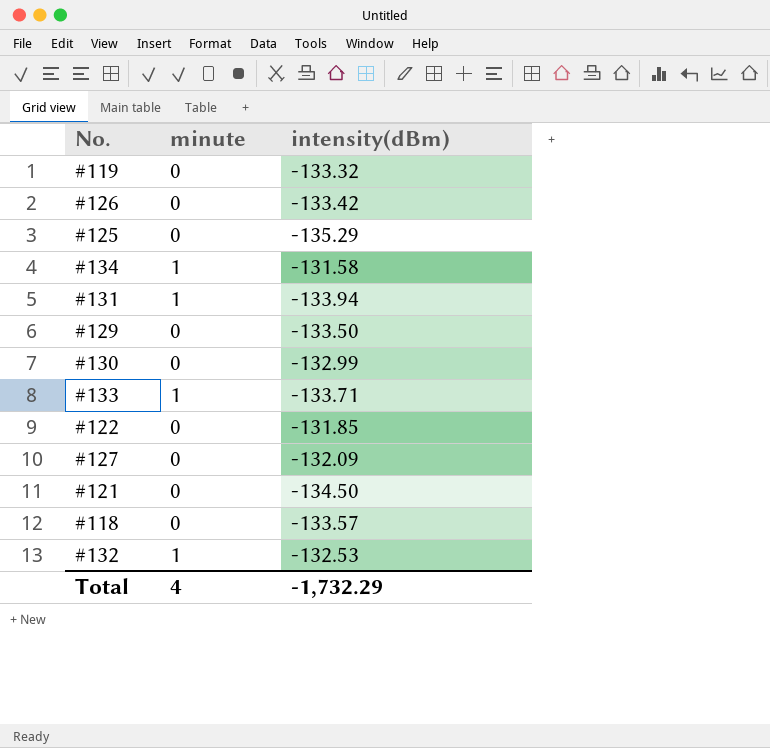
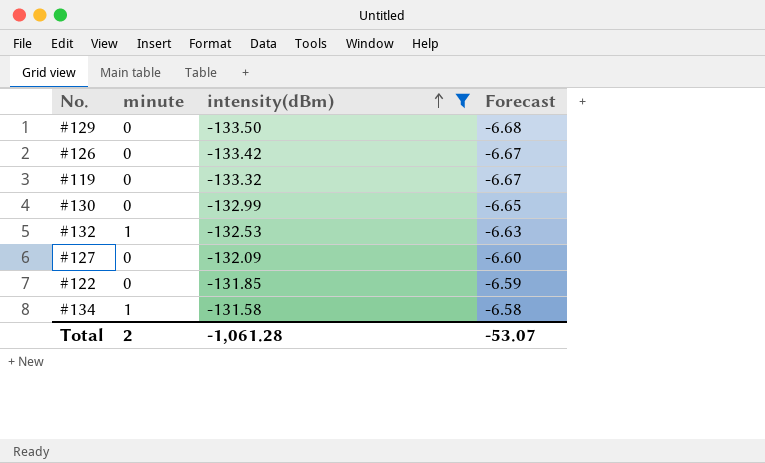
filter: none -> intensity(dBm) >= -133.50
row order: none -> intensity(dBm) ascending
column Forecast | formula: none -> [intensity(dBm)] * 0.05
Total | minute: 4 -> 2
Total | intensity(dBm): -1,732.29 -> -1,061.28

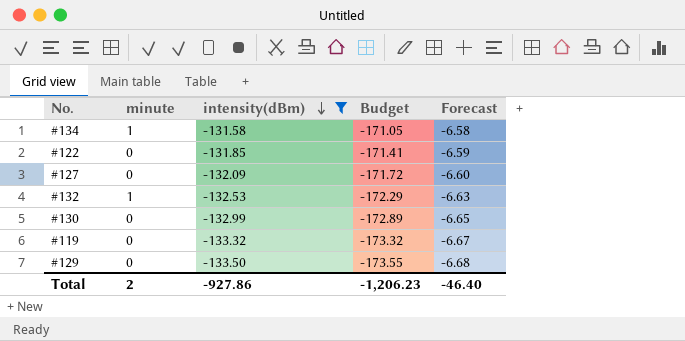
row order: intensity(dBm) ascending -> intensity(dBm) descending
column Budget | formula: none -> [intensity(dBm)] * 1.3
row #126: 0 | -133.42 | -6.67 -> none
Total | intensity(dBm): -1,061.28 -> -927.86
Total | Forecast: -53.07 -> -46.40

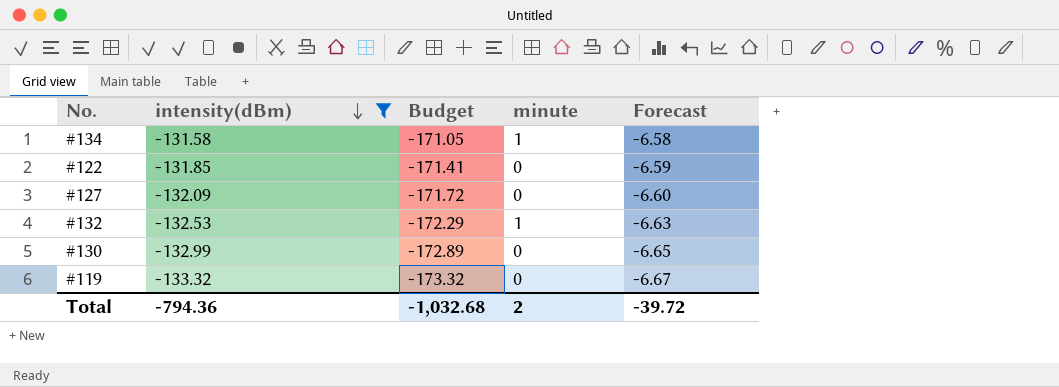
column minute | position: 2 -> 4
row #129: 0 | -133.50 | -173.55 | -6.68 -> none
Total | intensity(dBm): -927.86 -> -794.36
Total | Budget: -1,206.23 -> -1,032.68
Total | Forecast: -46.40 -> -39.72

